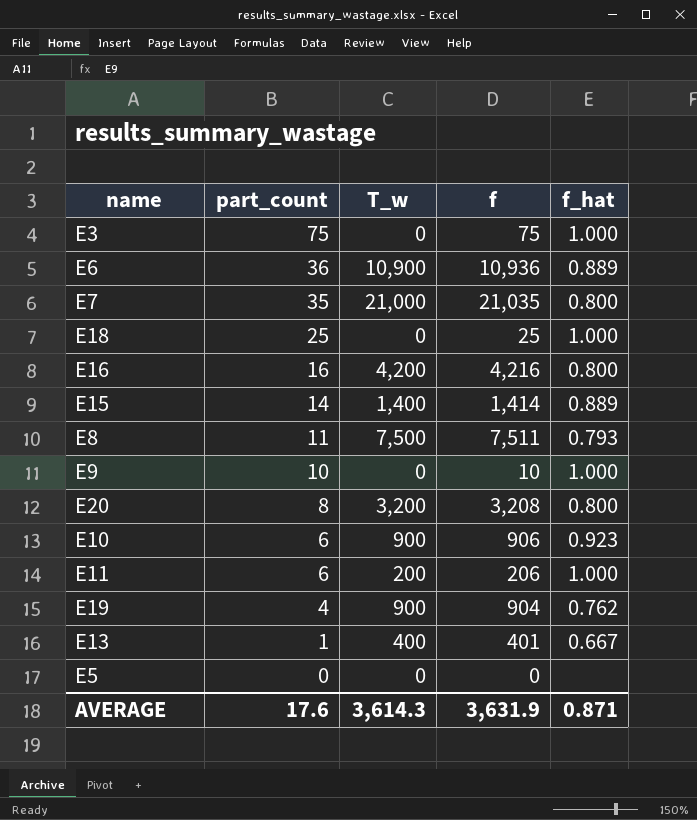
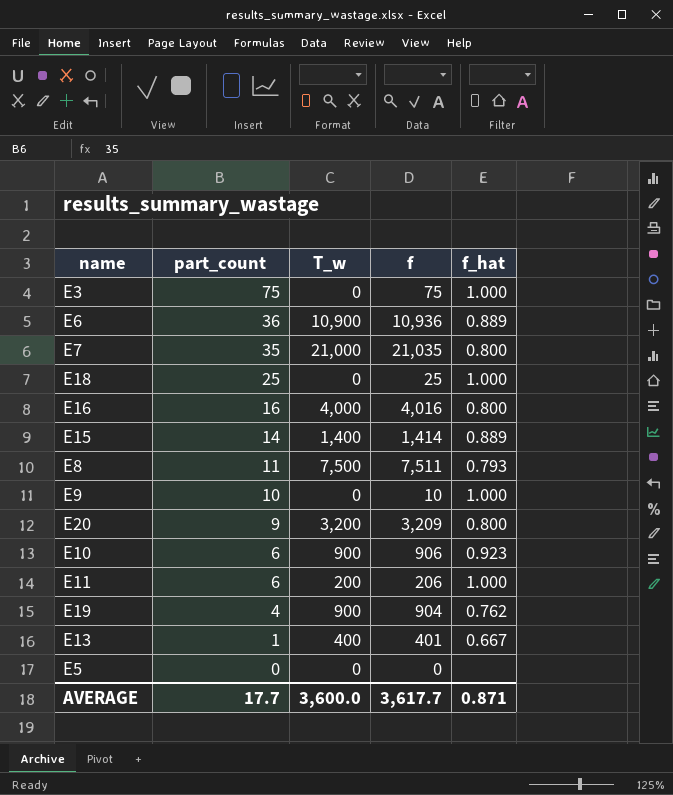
E16 | T_w: 4,200 -> 4,000
E16 | f: 4,216 -> 4,016
E20 | part_count: 8 -> 9
E20 | f: 3,208 -> 3,209
AVERAGE | part_count: 17.6 -> 17.7
AVERAGE | T_w: 3,614.3 -> 3,600.0
AVERAGE | f: 3,631.9 -> 3,617.7

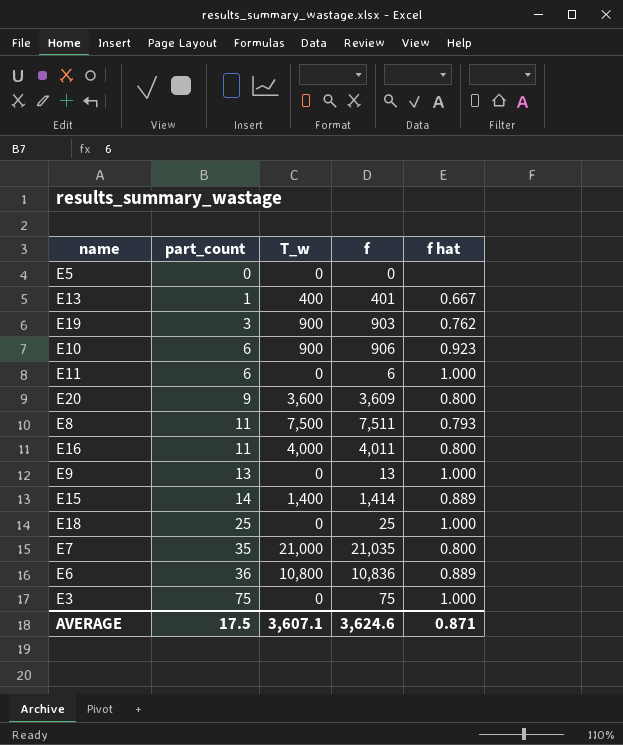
row order: part_count descending -> part_count ascending
column name: f_hat -> f hat
E19 | part_count: 4 -> 3
E19 | f: 904 -> 903
E11 | T_w: 200 -> 0
E11 | f: 206 -> 6
E20 | T_w: 3,200 -> 3,600
E20 | f: 3,209 -> 3,609
E16 | part_count: 16 -> 11
E16 | f: 4,016 -> 4,011
E9 | part_count: 10 -> 13
E9 | f: 10 -> 13
E6 | T_w: 10,900 -> 10,800
E6 | f: 10,936 -> 10,836
AVERAGE | part_count: 17.7 -> 17.5
AVERAGE | T_w: 3,600.0 -> 3,607.1
AVERAGE | f: 3,617.7 -> 3,624.6

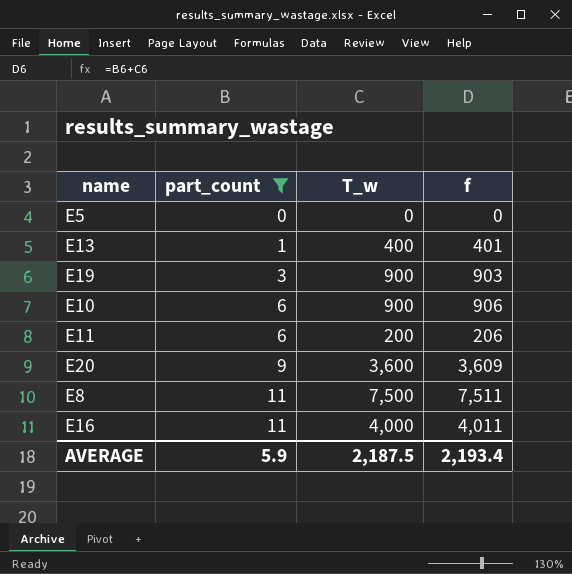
filter: none -> part_count <= 11
column f hat | position: 5 -> none
E11 | T_w: 0 -> 200
E11 | f: 6 -> 206
AVERAGE | part_count: 17.5 -> 5.9
AVERAGE | T_w: 3,607.1 -> 2,187.5
AVERAGE | f: 3,624.6 -> 2,193.4

